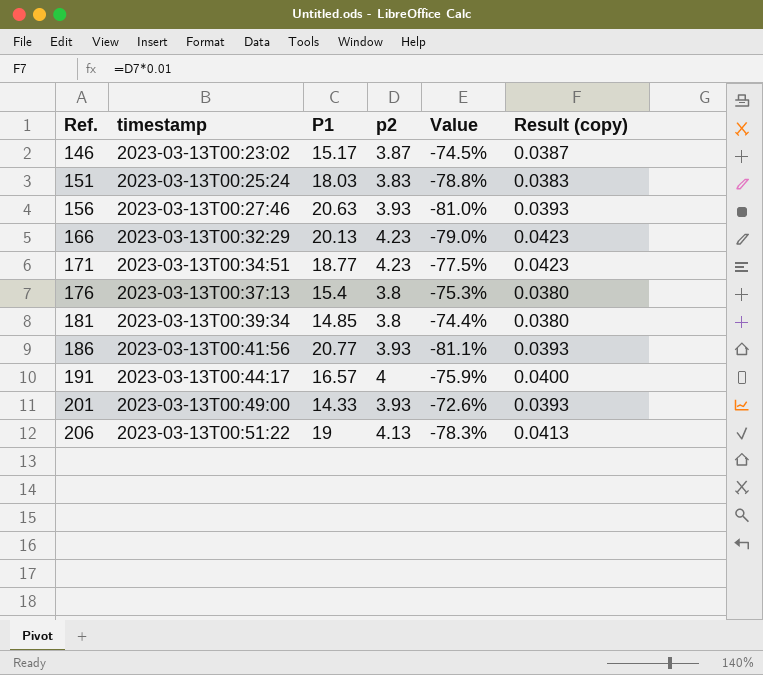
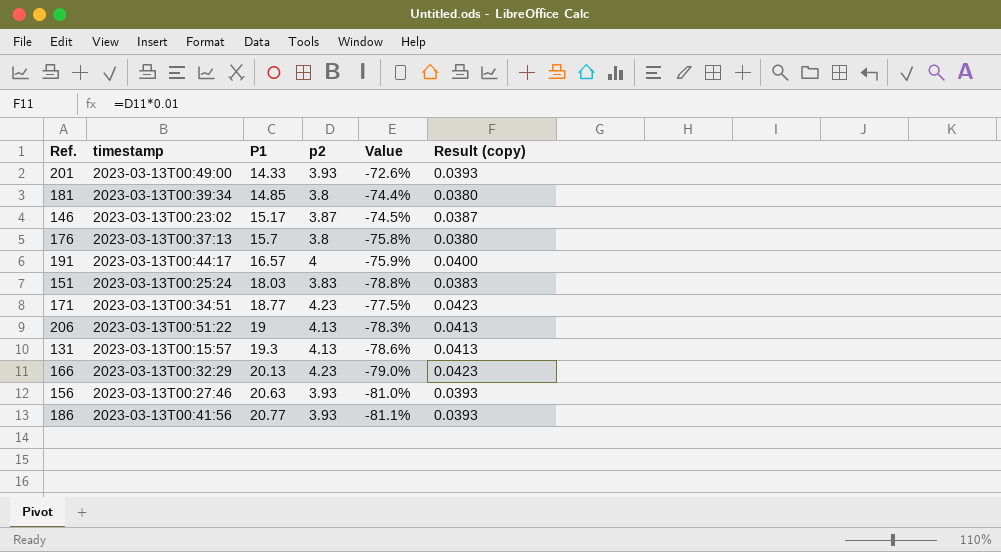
row order: Ref. ascending -> P1 ascending
176 | P1: 15.4 -> 15.7
176 | Value: -75.3% -> -75.8%
row 131: none -> 2023-03-13T00:15:57 | 19.3 | 4.13 | -78.6% | 0.0413

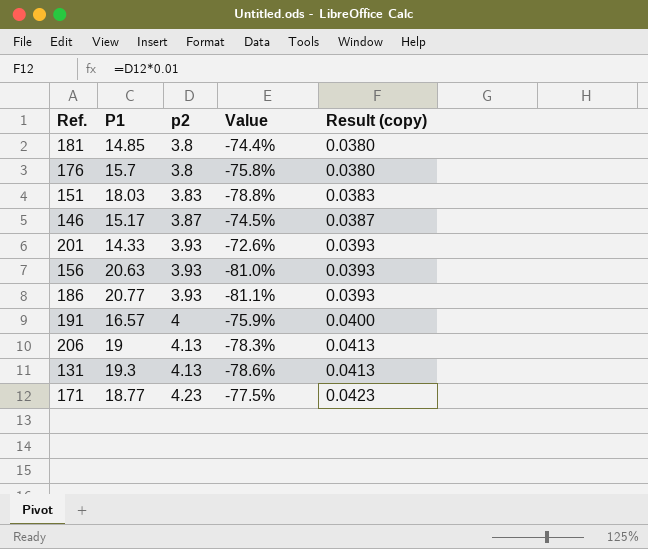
row order: P1 ascending -> p2 ascending
column timestamp | position: 2 -> none
row 166: 2023-03-13T00:32:29 | 20.13 | 4.23 | -79.0% | 0.0423 -> none

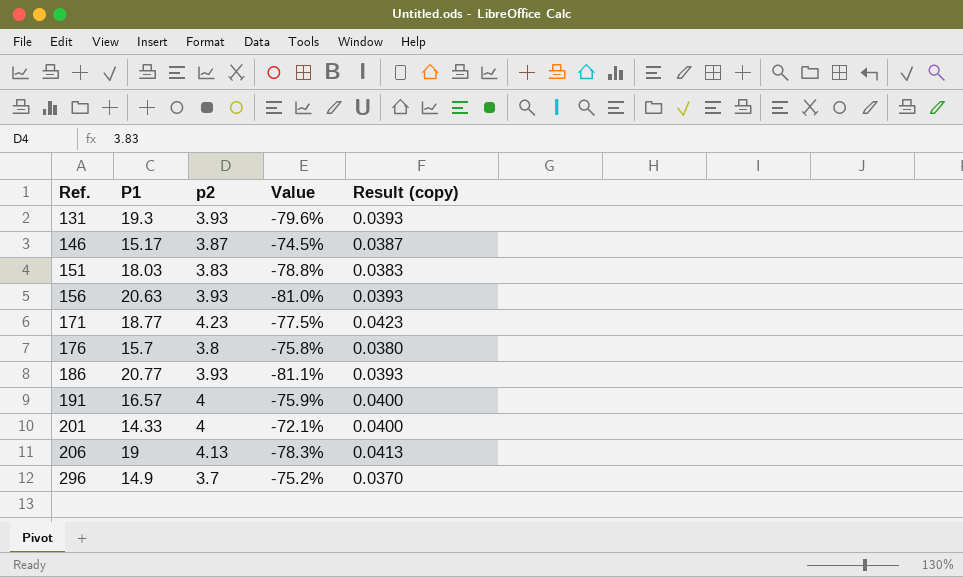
row order: p2 ascending -> Ref. ascending
row 181: 14.85 | 3.8 | -74.4% | 0.0380 -> none
131 | p2: 4.13 -> 3.93
131 | Value: -78.6% -> -79.6%
131 | Result (copy): 0.0413 -> 0.0393
201 | p2: 3.93 -> 4
201 | Value: -72.6% -> -72.1%
201 | Result (copy): 0.0393 -> 0.0400
row 296: none -> 14.9 | 3.7 | -75.2% | 0.0370

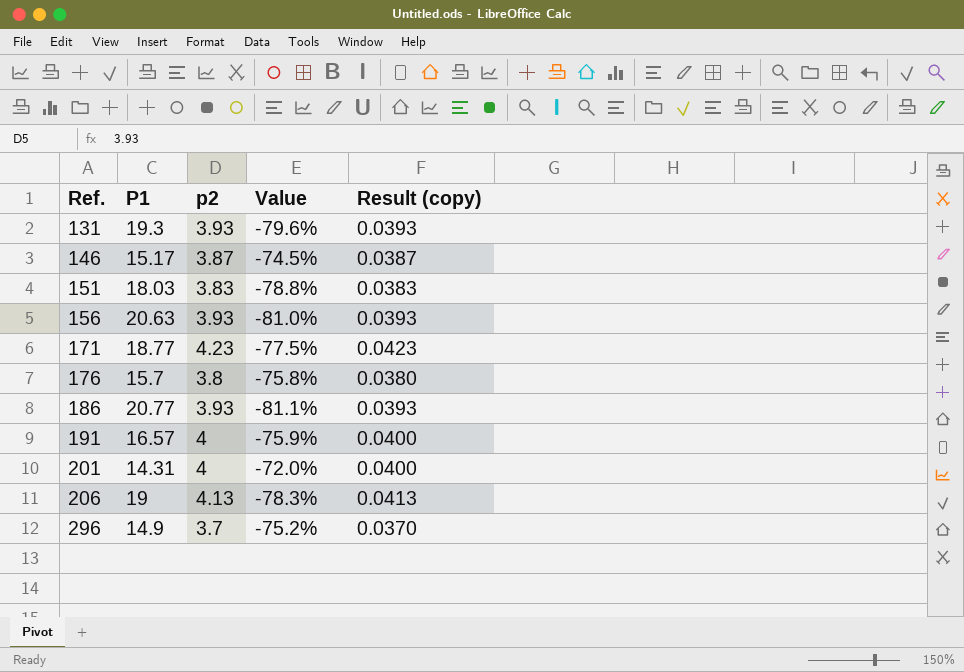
201 | P1: 14.33 -> 14.31
201 | Value: -72.1% -> -72.0%

